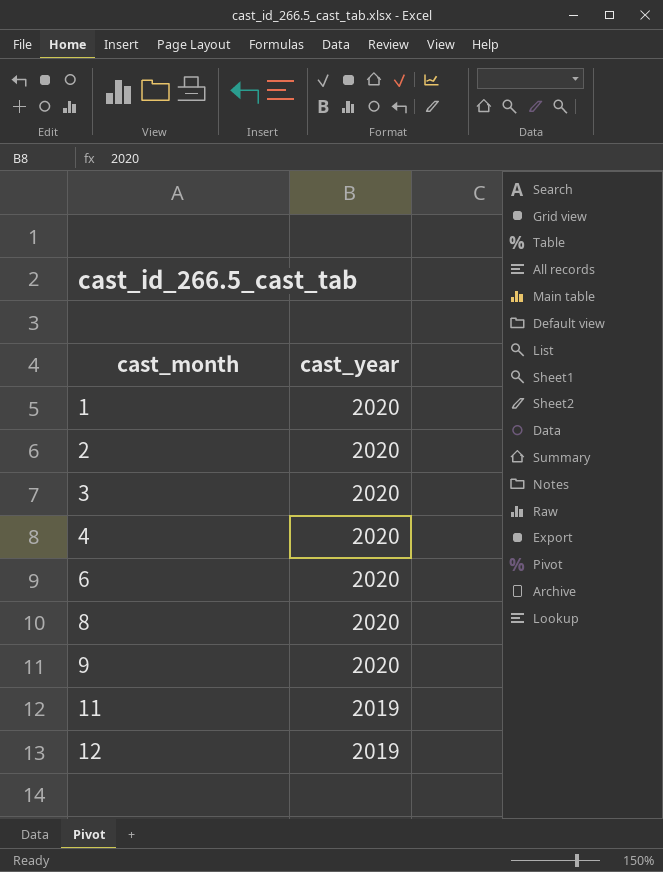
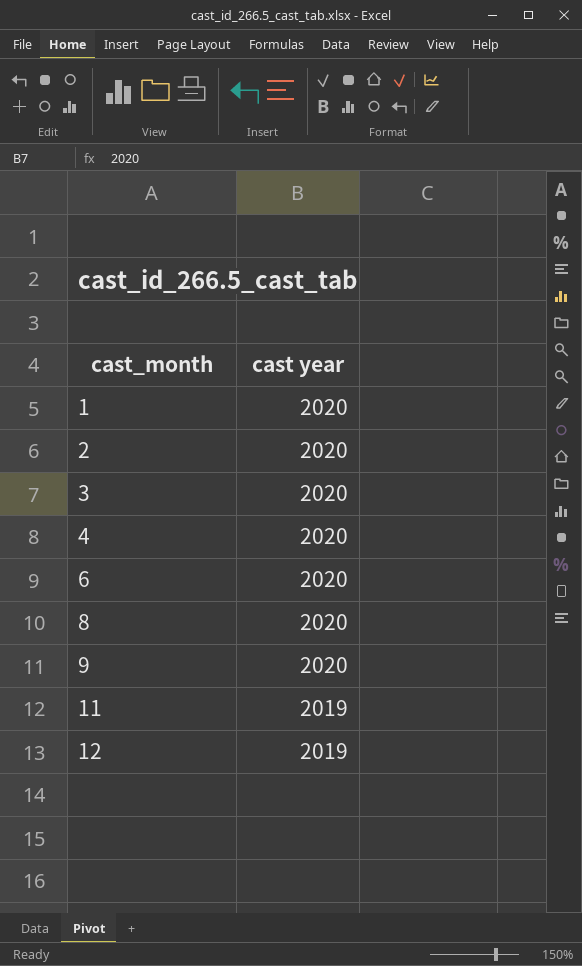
column name: cast_year -> cast year

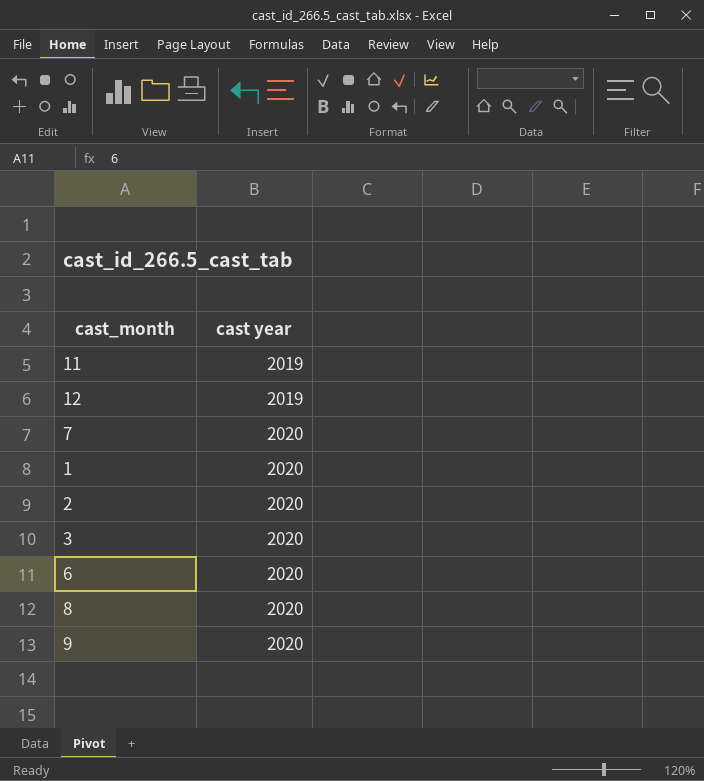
row order: cast_month ascending -> cast year ascending
row 4: 2020 -> none
row 7: none -> 2020

